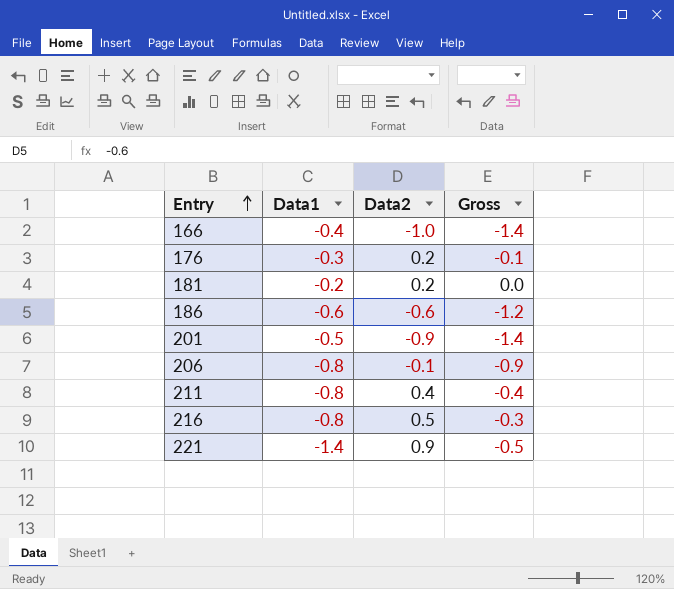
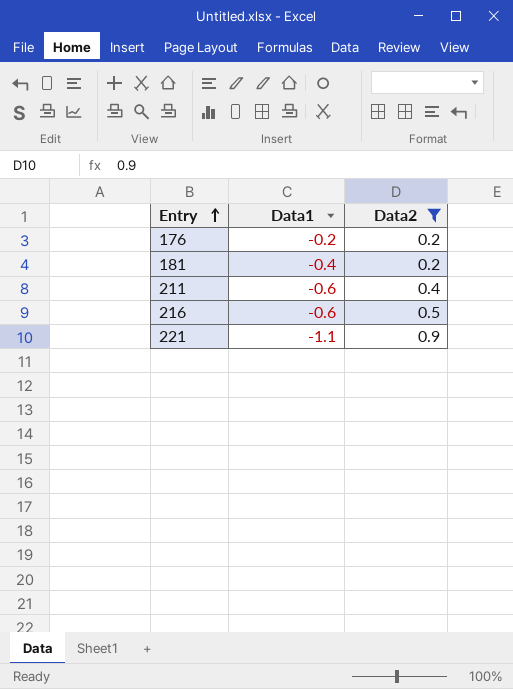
filter: none -> Data2 >= 0.2
column Gross | formula: [Data1] + [Data2] -> none
176 | Data1: -0.3 -> -0.2
181 | Data1: -0.2 -> -0.4
211 | Data1: -0.8 -> -0.6
216 | Data1: -0.8 -> -0.6
221 | Data1: -1.4 -> -1.1

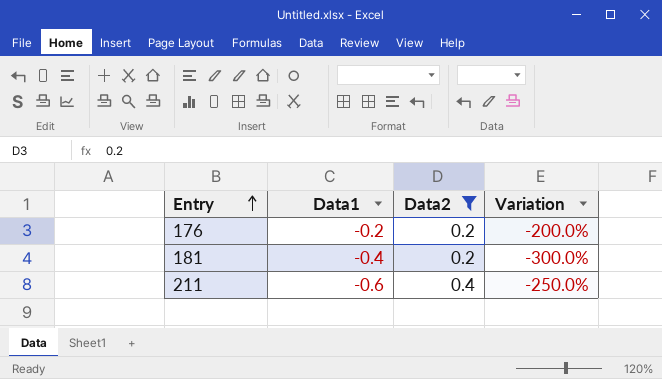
column Variation | formula: none -> ([Data1] - [Data2]) / [Data2]
row 216: -0.6 | 0.5 -> none
row 221: -1.1 | 0.9 -> none

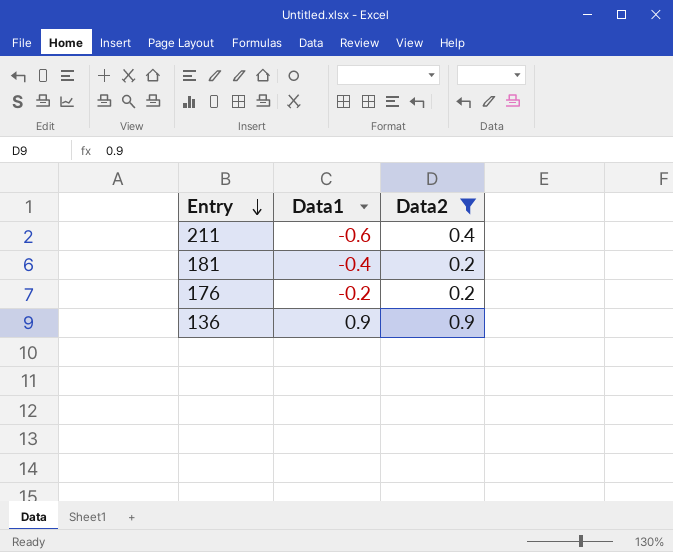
row order: Entry ascending -> Entry descending
column Variation | formula: ([Data1] - [Data2]) / [Data2] -> none
row 136: none -> 0.9 | 0.9

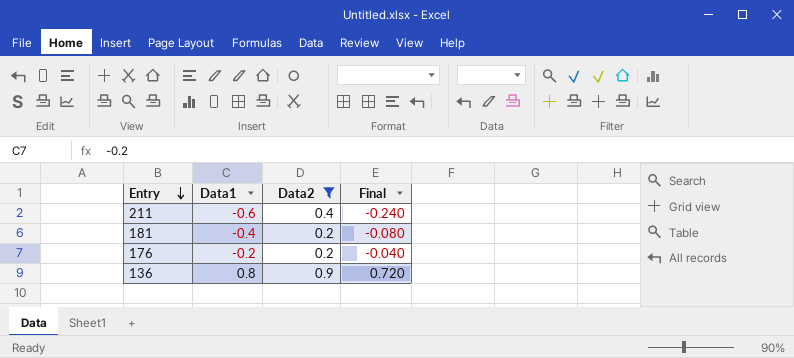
column Final | formula: none -> [Data1] * [Data2]
136 | Data1: 0.9 -> 0.8

